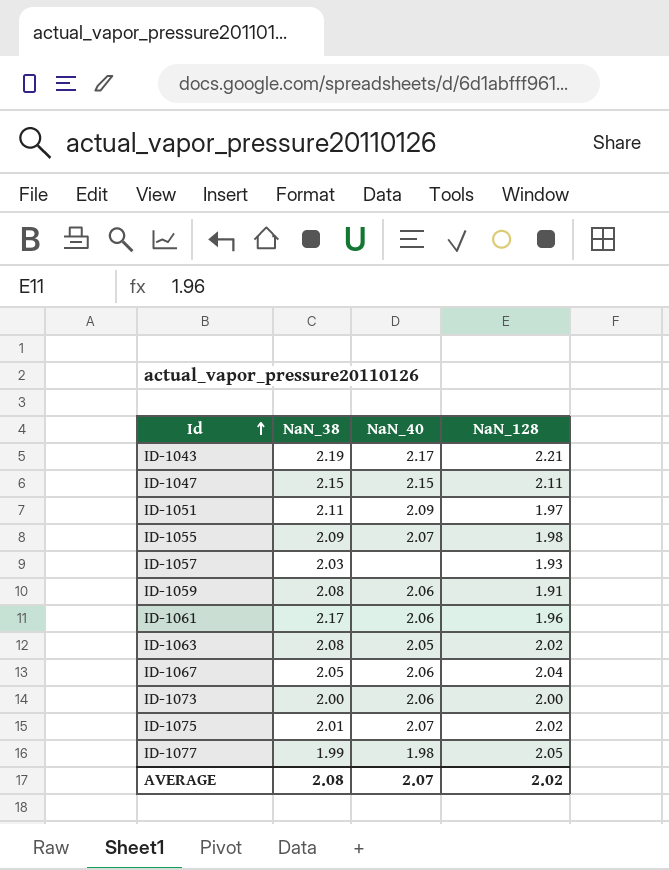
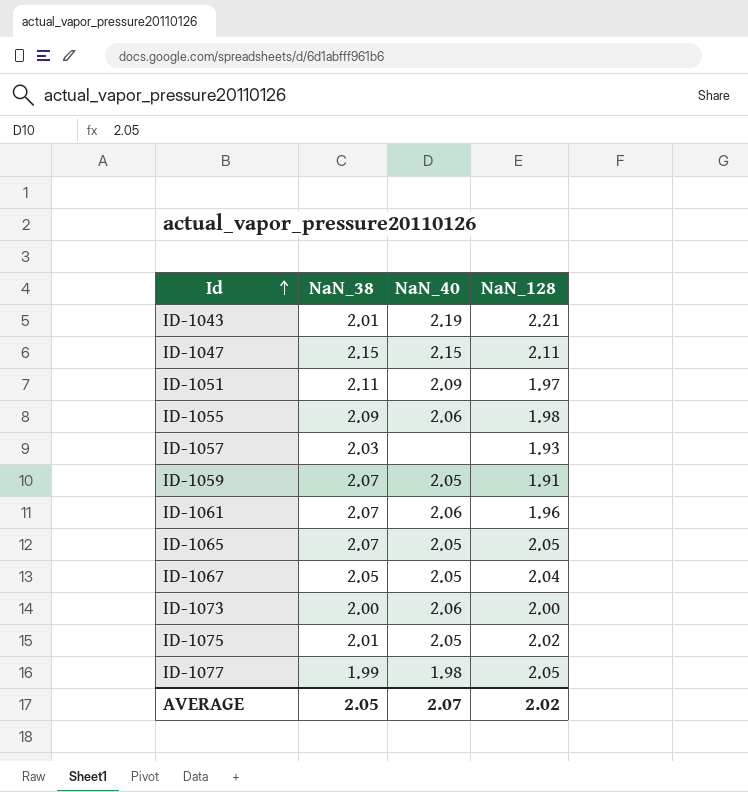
row ID-1063: 2.08 | 2.05 | 2.02 -> none
ID-1043 | NaN_38: 2.19 -> 2.01
ID-1043 | NaN_40: 2.17 -> 2.19
ID-1055 | NaN_40: 2.07 -> 2.06
ID-1059 | NaN_38: 2.08 -> 2.07
ID-1059 | NaN_40: 2.06 -> 2.05
ID-1061 | NaN_38: 2.17 -> 2.07
row ID-1065: none -> 2.07 | 2.05 | 2.05
ID-1067 | NaN_40: 2.06 -> 2.05
ID-1075 | NaN_40: 2.07 -> 2.05
AVERAGE | NaN_38: 2.08 -> 2.05

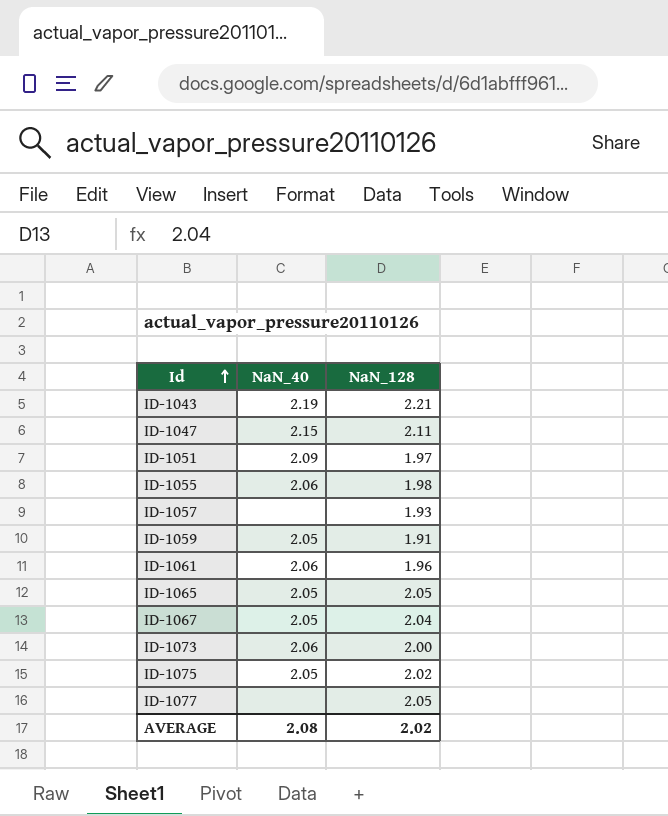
column NaN_38 | position: 2 -> none
ID-1077 | NaN_40: 1.98 -> none
AVERAGE | NaN_40: 2.07 -> 2.08

